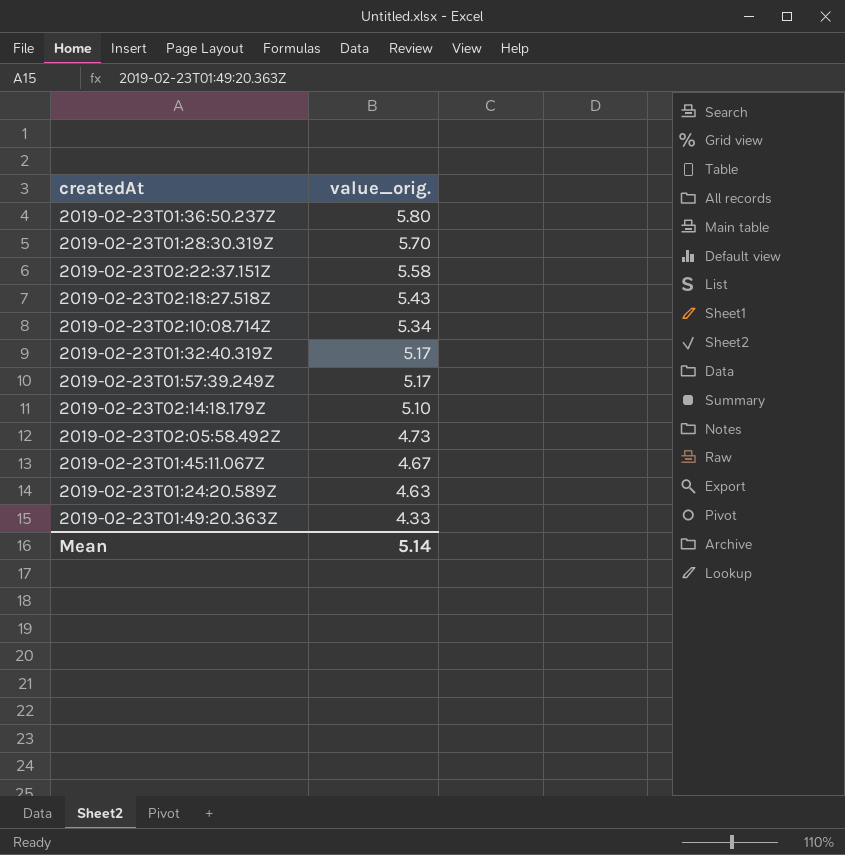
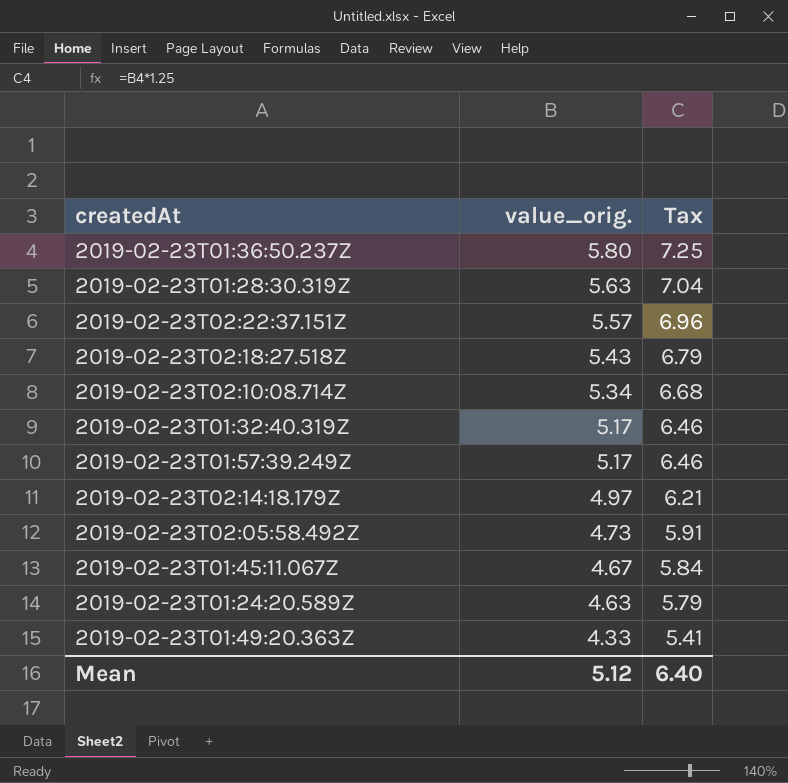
column Tax | formula: none -> [value_orig.] * 1.25
2019-02-23T01:28:30.319Z | value_orig.: 5.70 -> 5.63
2019-02-23T02:22:37.151Z | value_orig.: 5.58 -> 5.57
2019-02-23T02:14:18.179Z | value_orig.: 5.10 -> 4.97
Mean | value_orig.: 5.14 -> 5.12

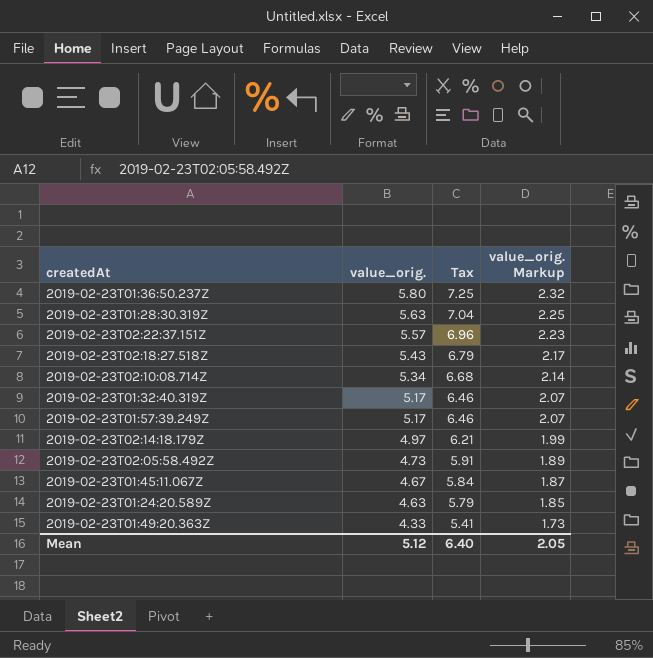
column value_orig. Markup | formula: none -> [value_orig.] * 0.4

